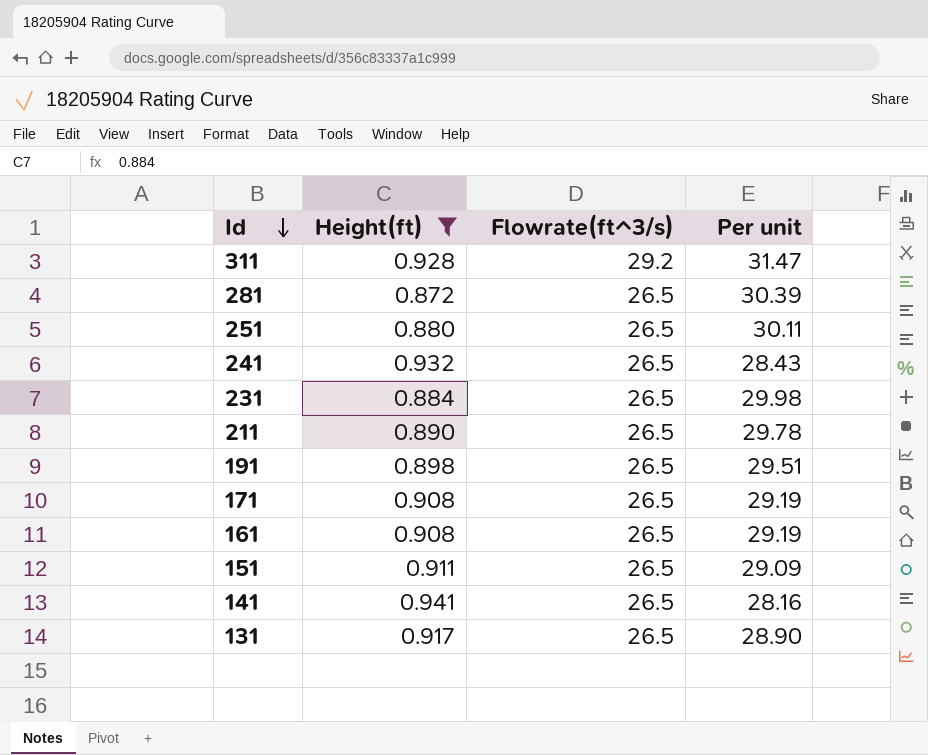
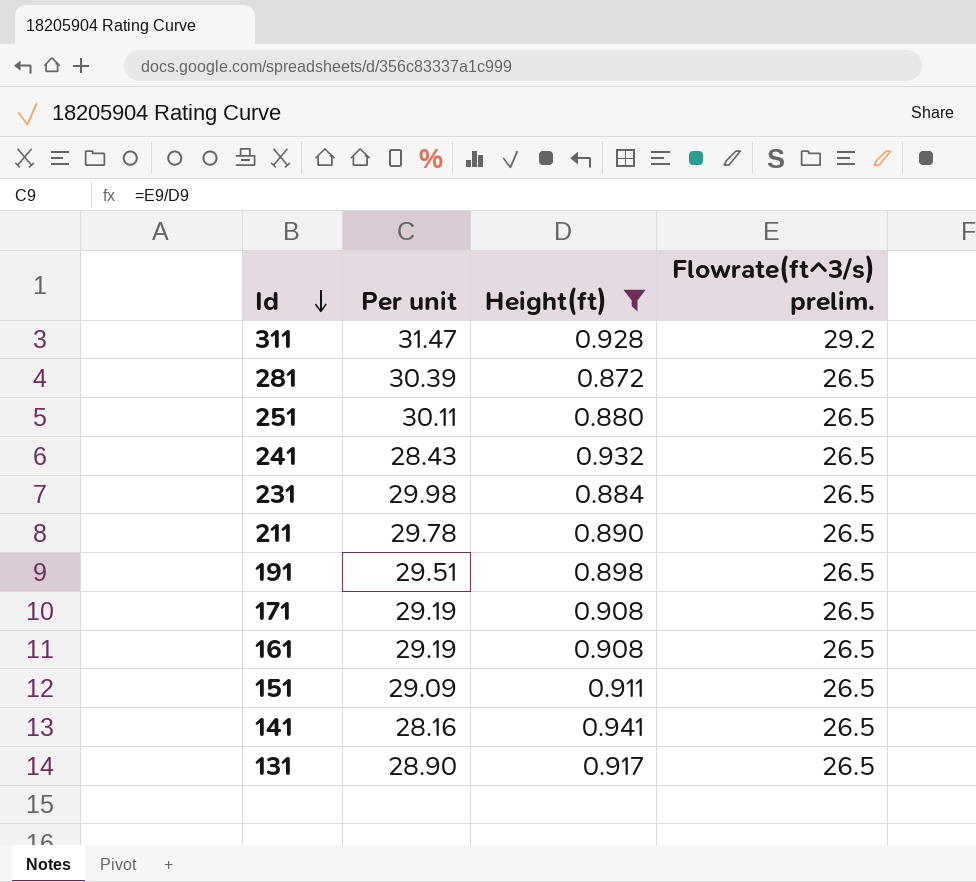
column Per unit | position: 4 -> 2
column name: Flowrate(ft^3/s) -> Flowrate(ft^3/s) prelim.

